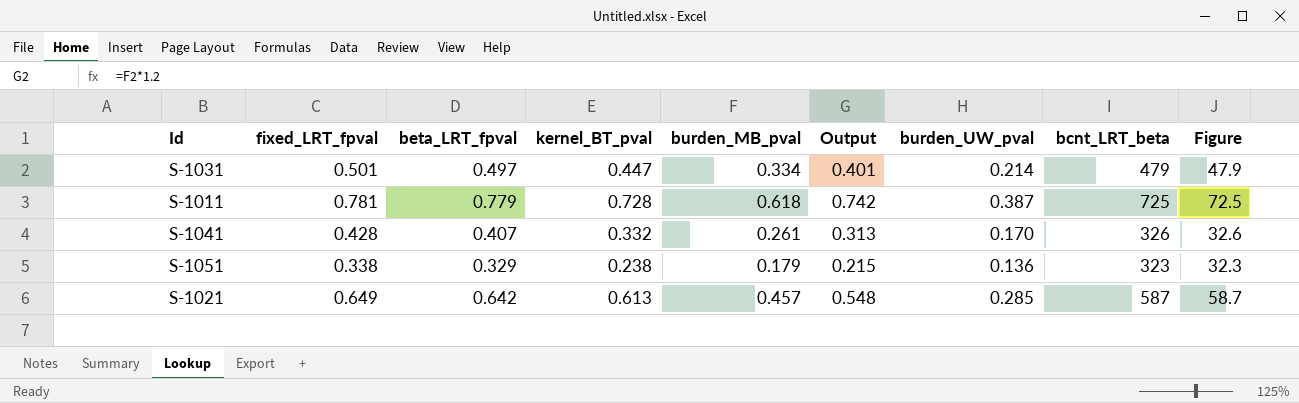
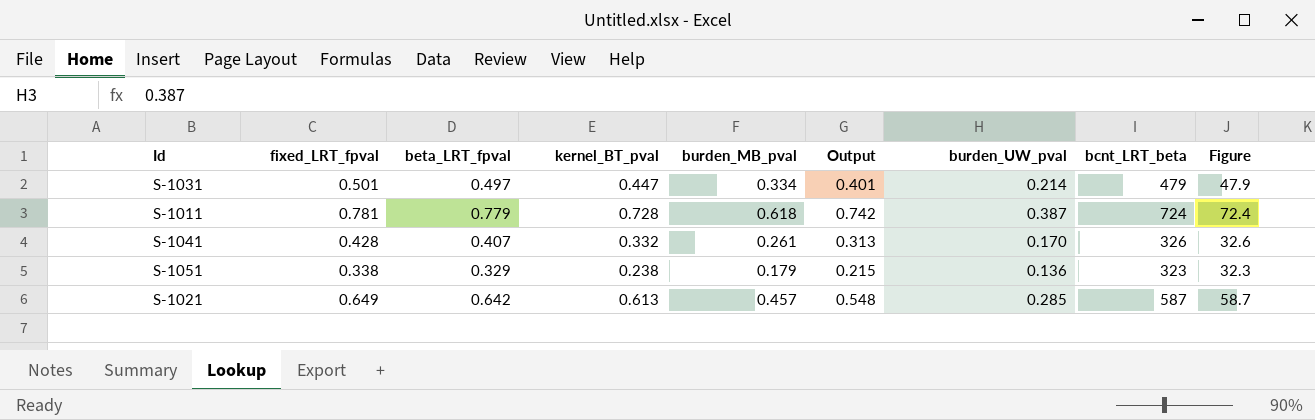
S-1011 | bcnt_LRT_beta: 725 -> 724
S-1011 | Figure: 72.5 -> 72.4

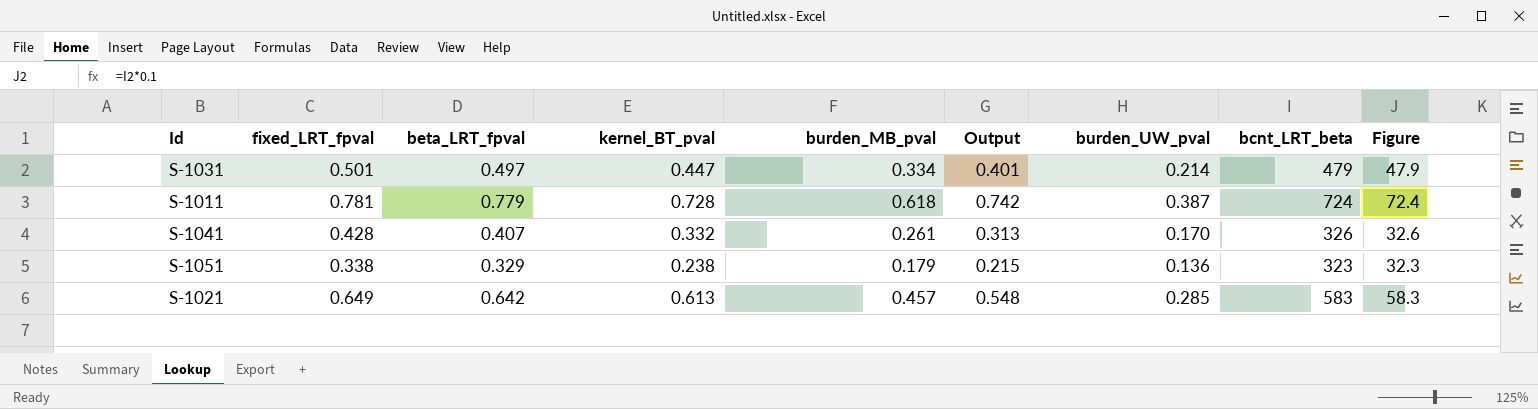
S-1021 | bcnt_LRT_beta: 587 -> 583
S-1021 | Figure: 58.7 -> 58.3

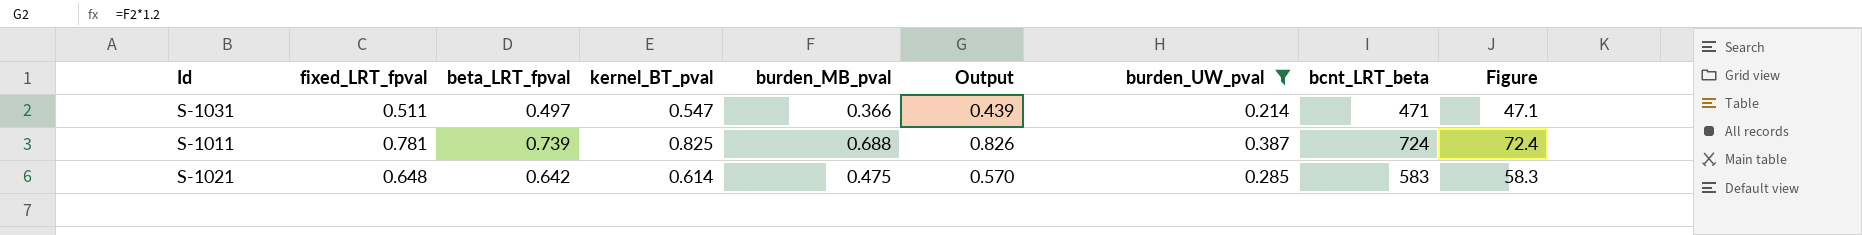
filter: none -> burden_UW_pval >= 0.214
S-1031 | fixed_LRT_fpval: 0.501 -> 0.511
S-1031 | kernel_BT_pval: 0.447 -> 0.547
S-1031 | burden_MB_pval: 0.334 -> 0.366
S-1031 | Output: 0.401 -> 0.439
S-1031 | bcnt_LRT_beta: 479 -> 471
S-1031 | Figure: 47.9 -> 47.1
S-1011 | beta_LRT_fpval: 0.779 -> 0.739
S-1011 | kernel_BT_pval: 0.728 -> 0.825
S-1011 | burden_MB_pval: 0.618 -> 0.688
S-1011 | Output: 0.742 -> 0.826
S-1021 | fixed_LRT_fpval: 0.649 -> 0.648
S-1021 | kernel_BT_pval: 0.613 -> 0.614
S-1021 | burden_MB_pval: 0.457 -> 0.475
S-1021 | Output: 0.548 -> 0.570

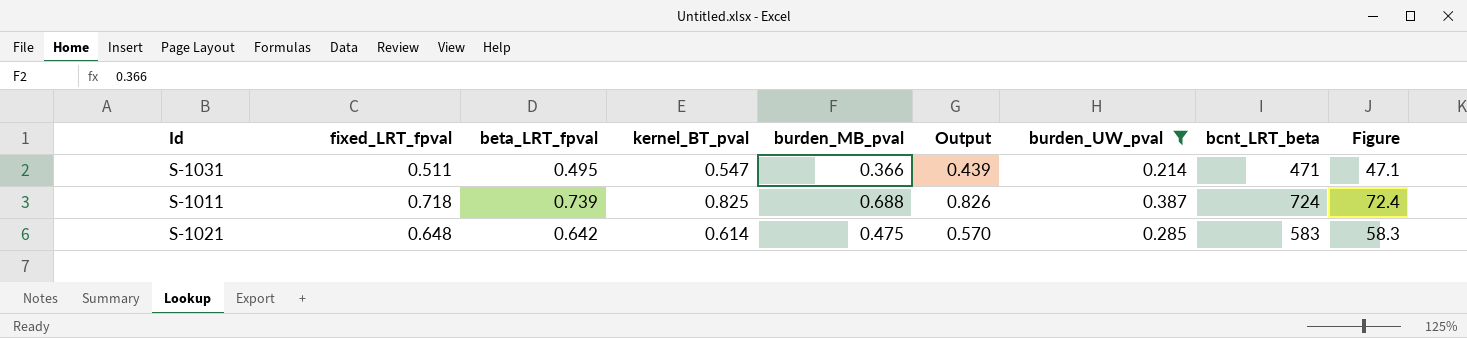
S-1031 | beta_LRT_fpval: 0.497 -> 0.495
S-1011 | fixed_LRT_fpval: 0.781 -> 0.718

